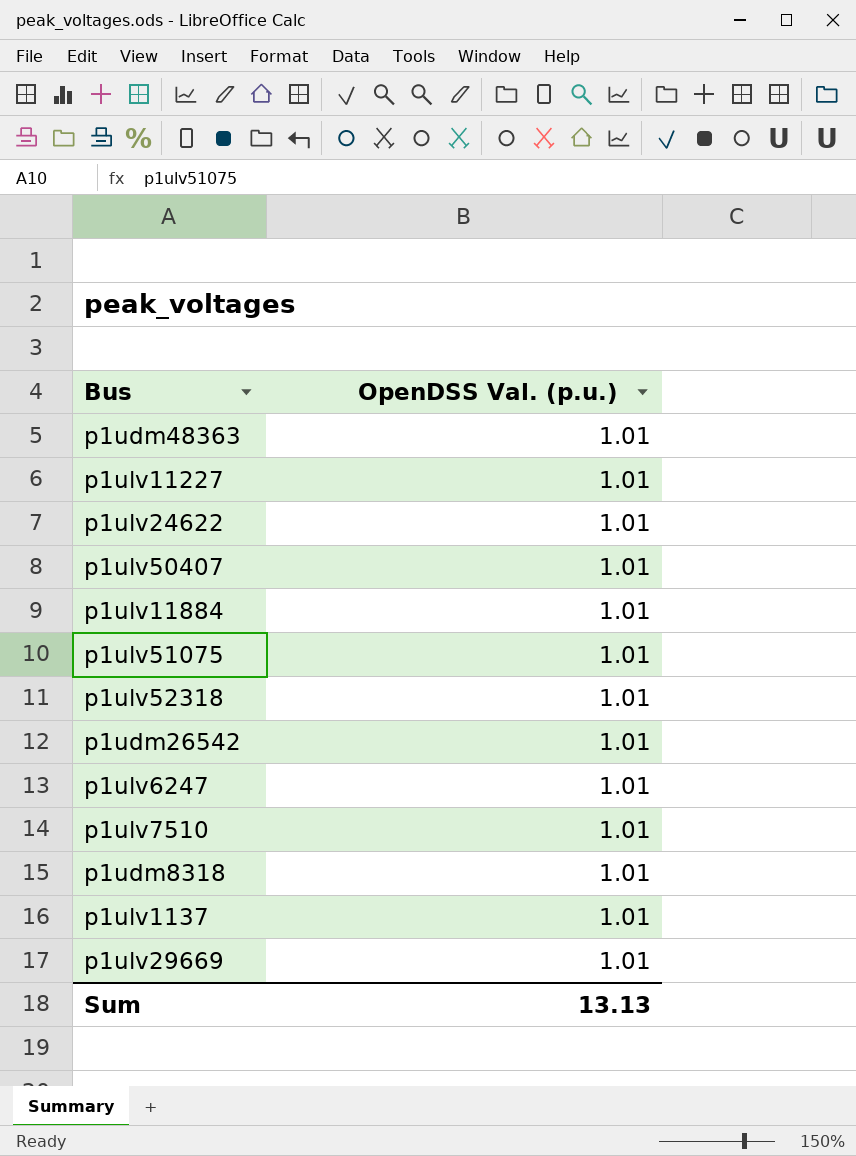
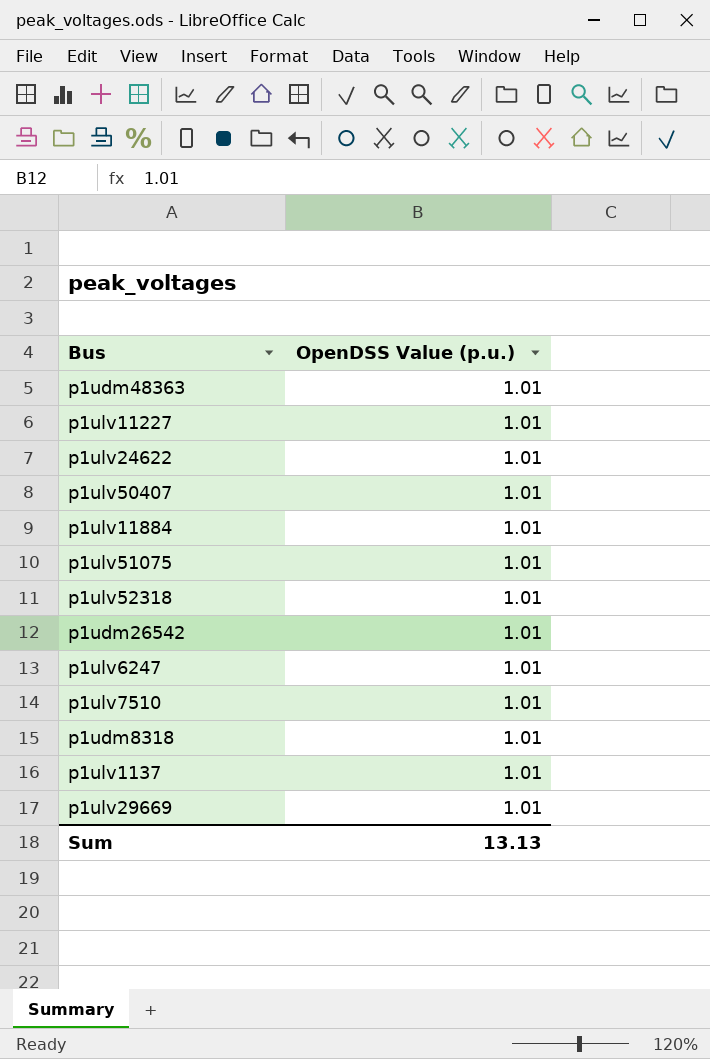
column name: OpenDSS Val. (p.u.) -> OpenDSS Value (p.u.)

